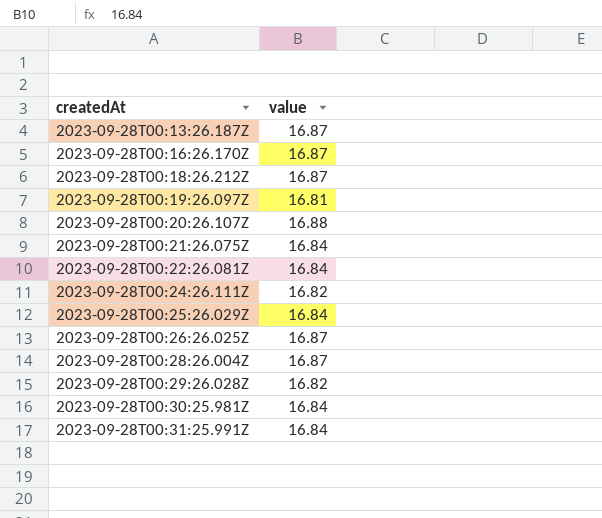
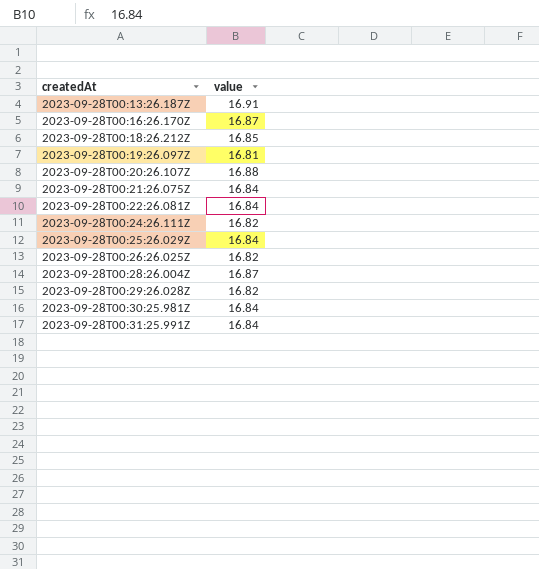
2023-09-28T00:13:26.187Z | value: 16.87 -> 16.91
2023-09-28T00:18:26.212Z | value: 16.87 -> 16.85
2023-09-28T00:26:26.025Z | value: 16.87 -> 16.82

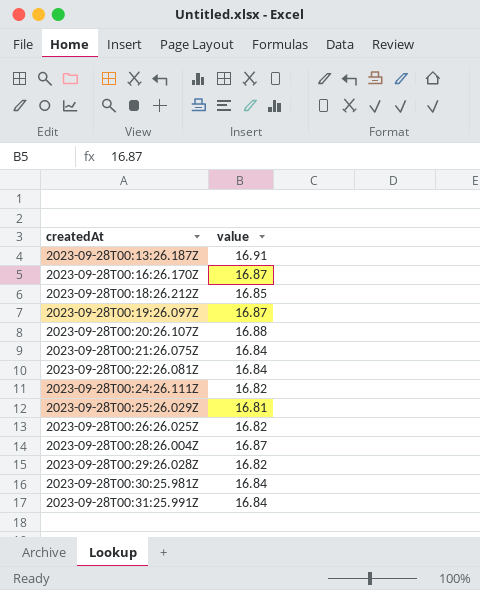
2023-09-28T00:19:26.097Z | value: 16.81 -> 16.87
2023-09-28T00:25:26.029Z | value: 16.84 -> 16.81

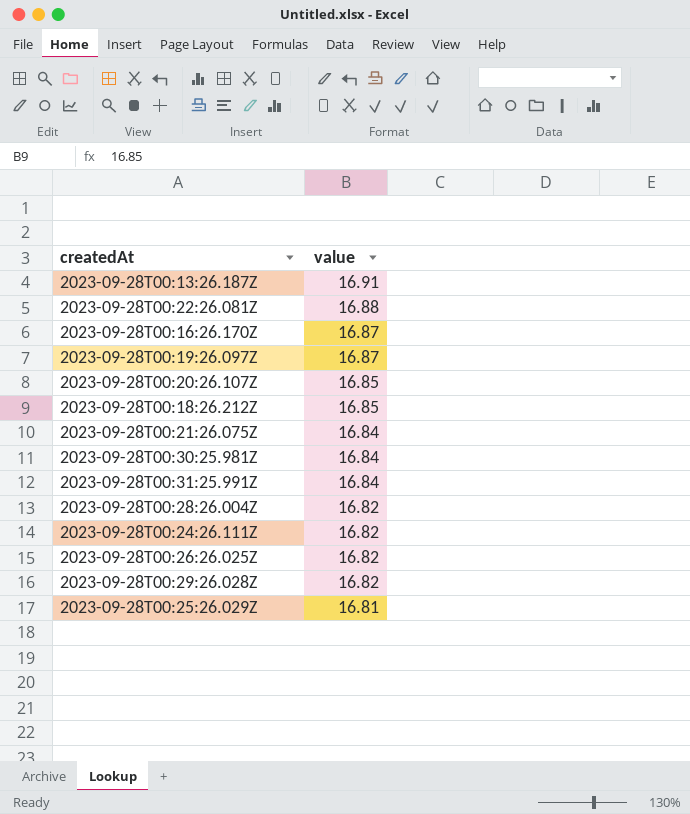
row order: createdAt ascending -> value descending
2023-09-28T00:22:26.081Z | value: 16.84 -> 16.88
2023-09-28T00:20:26.107Z | value: 16.88 -> 16.85
2023-09-28T00:28:26.004Z | value: 16.87 -> 16.82

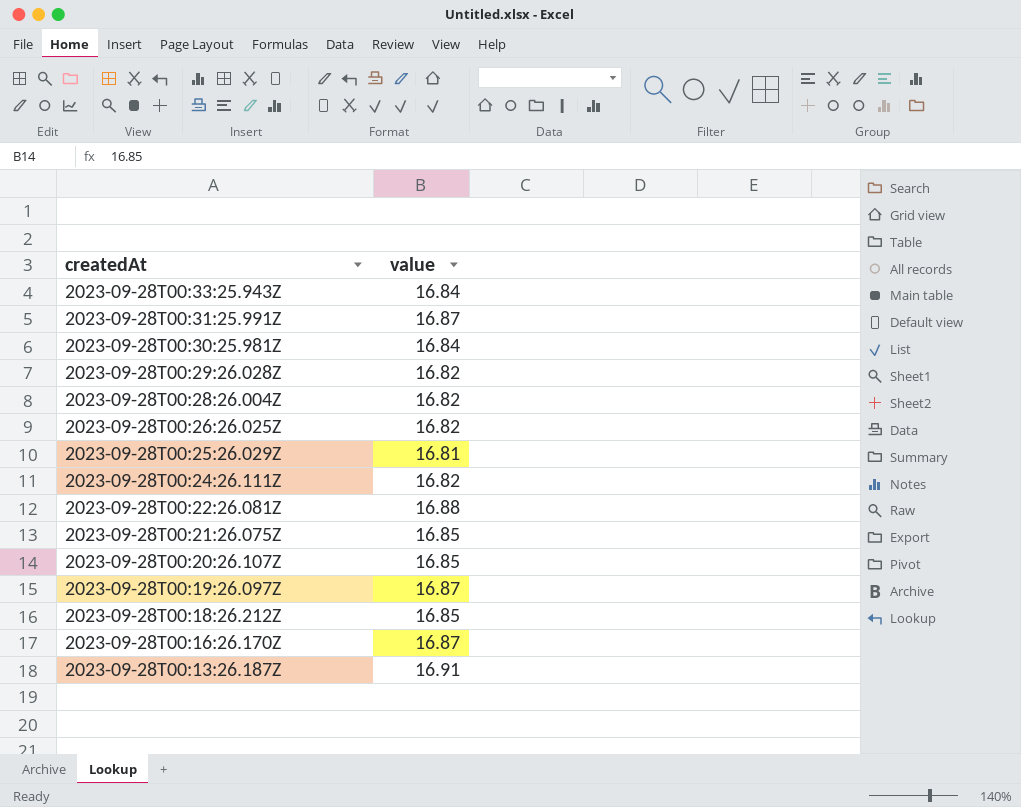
row order: value descending -> createdAt descending
row 2023-09-28T00:33:25.943Z: none -> 16.84
2023-09-28T00:31:25.991Z | value: 16.84 -> 16.87
2023-09-28T00:21:26.075Z | value: 16.84 -> 16.85

